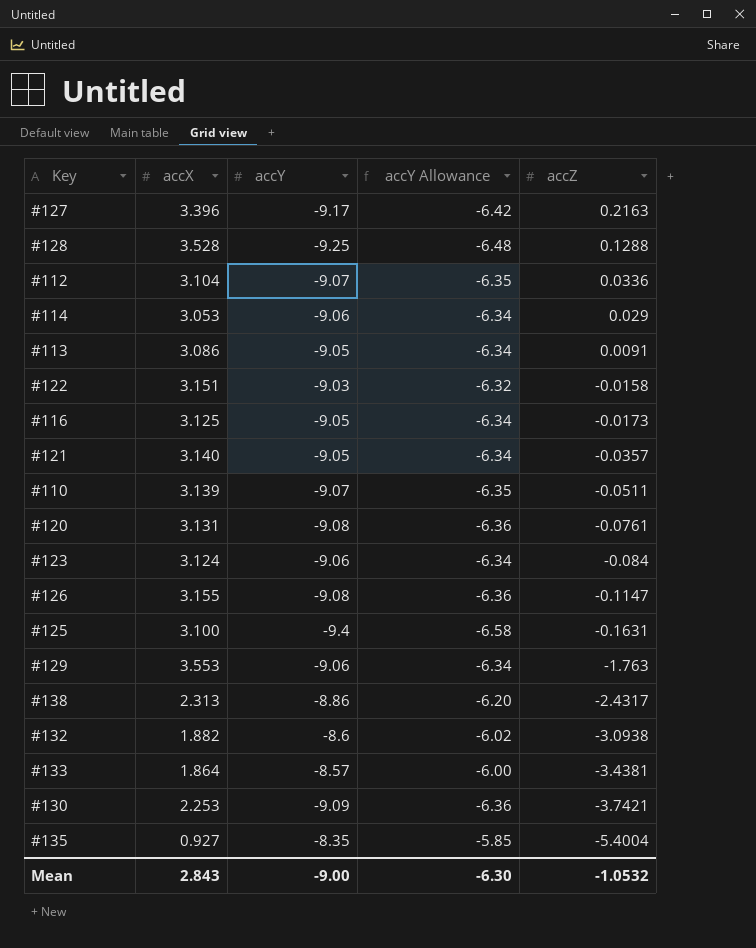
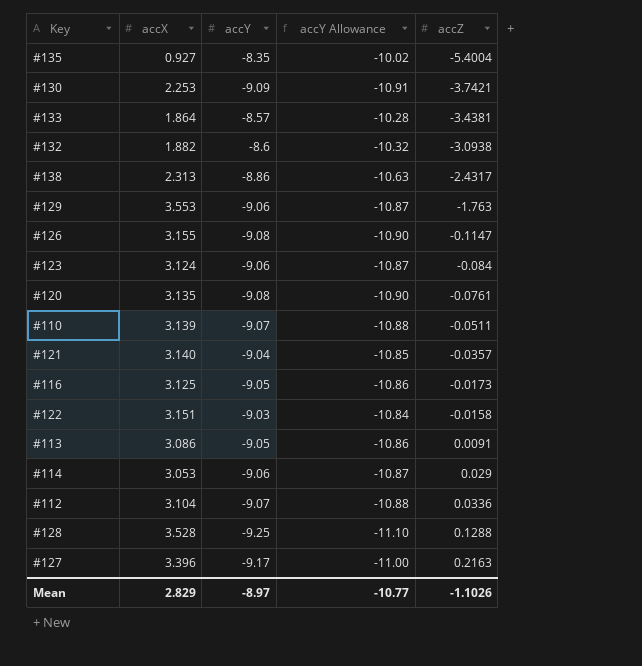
row order: accZ descending -> accZ ascending
column accY Allowance | formula: [accY] * 0.7 -> [accY] * 1.2
row #125: 3.100 | -9.4 | -6.58 | -0.1631 -> none
#120 | accX: 3.131 -> 3.135
#121 | accY: -9.05 -> -9.04
Mean | accX: 2.843 -> 2.829
Mean | accY: -9.00 -> -8.97
Mean | accY Allowance: -6.30 -> -10.77
Mean | accZ: -1.0532 -> -1.1026

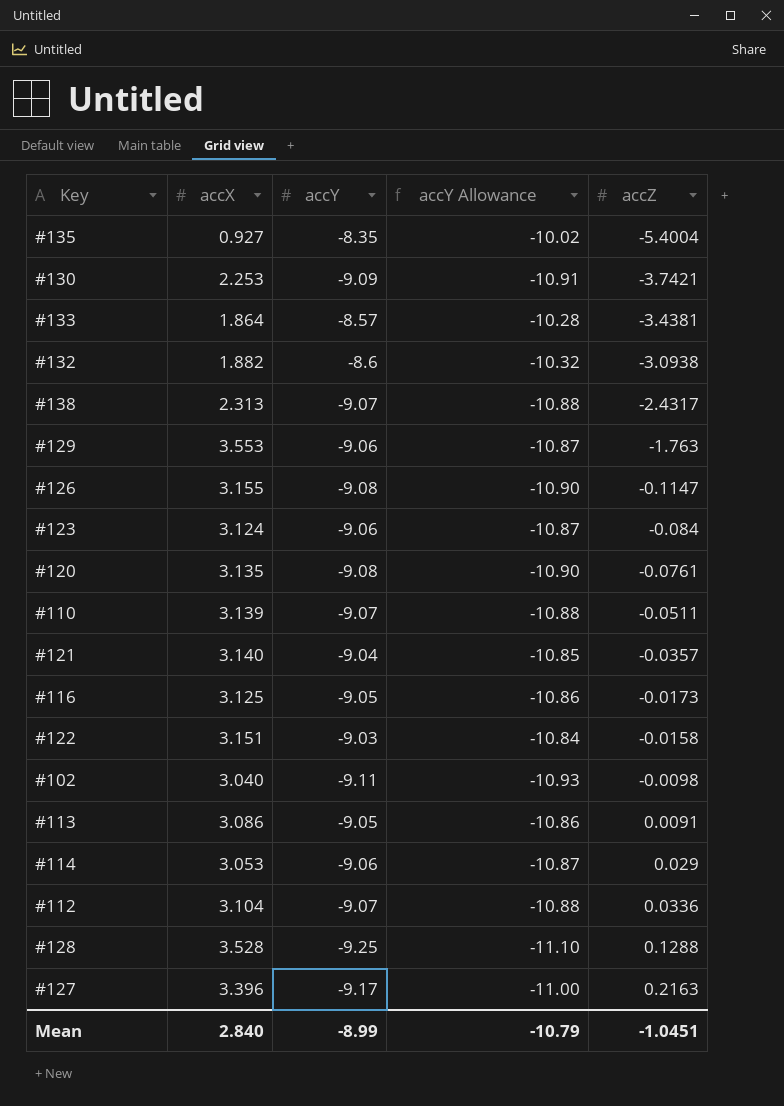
#138 | accY: -8.86 -> -9.07
#138 | accY Allowance: -10.63 -> -10.88
row #102: none -> 3.040 | -9.11 | -10.93 | -0.0098
Mean | accX: 2.829 -> 2.840
Mean | accY: -8.97 -> -8.99
Mean | accY Allowance: -10.77 -> -10.79
Mean | accZ: -1.1026 -> -1.0451

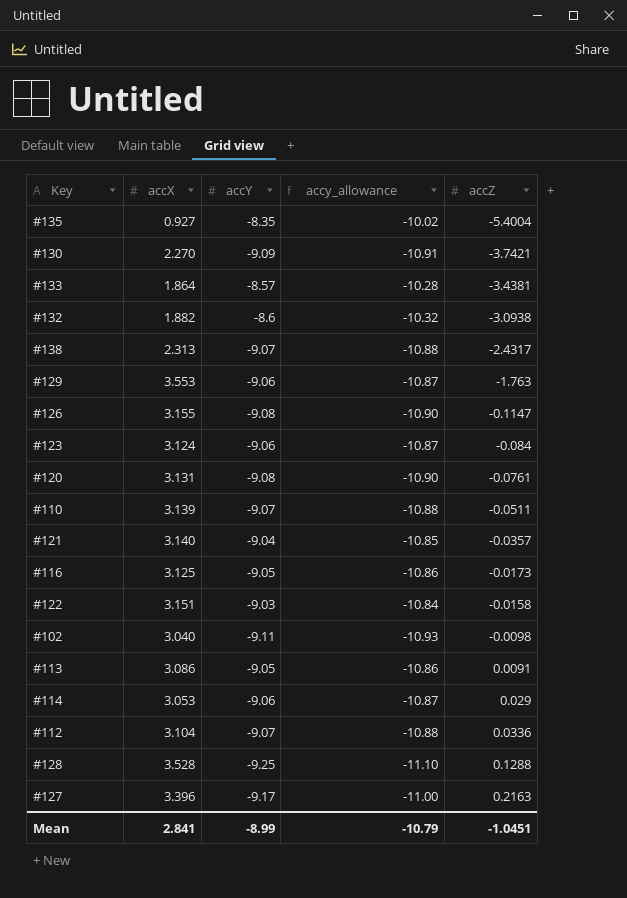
column name: accY Allowance -> accy_allowance
#130 | accX: 2.253 -> 2.270
#120 | accX: 3.135 -> 3.131
Mean | accX: 2.840 -> 2.841

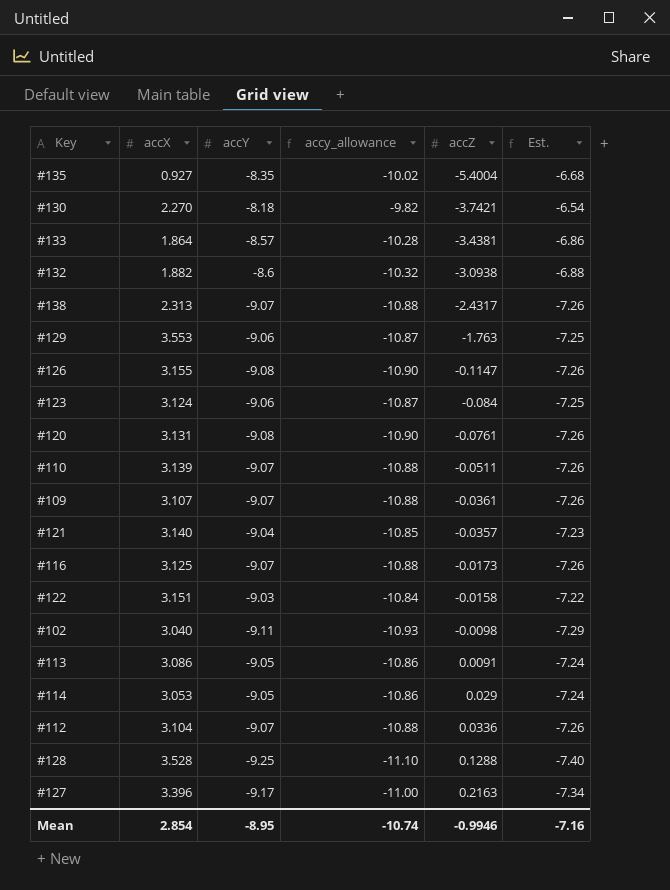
column Est. | formula: none -> [accY] * 0.8
#130 | accY: -9.09 -> -8.18
#130 | accy_allowance: -10.91 -> -9.82
row #109: none -> 3.107 | -9.07 | -10.88 | -0.0361 | -7.26
#116 | accY: -9.05 -> -9.07
#116 | accy_allowance: -10.86 -> -10.88
#114 | accY: -9.06 -> -9.05
#114 | accy_allowance: -10.87 -> -10.86
Mean | accX: 2.841 -> 2.854
Mean | accY: -8.99 -> -8.95
Mean | accy_allowance: -10.79 -> -10.74
Mean | accZ: -1.0451 -> -0.9946

